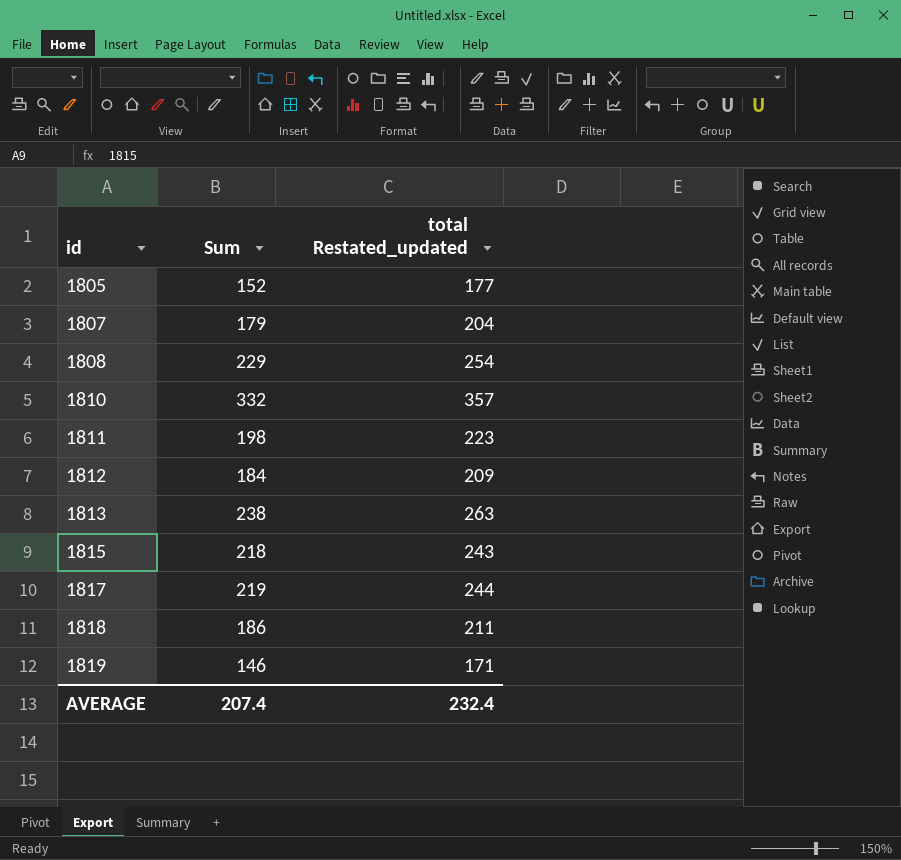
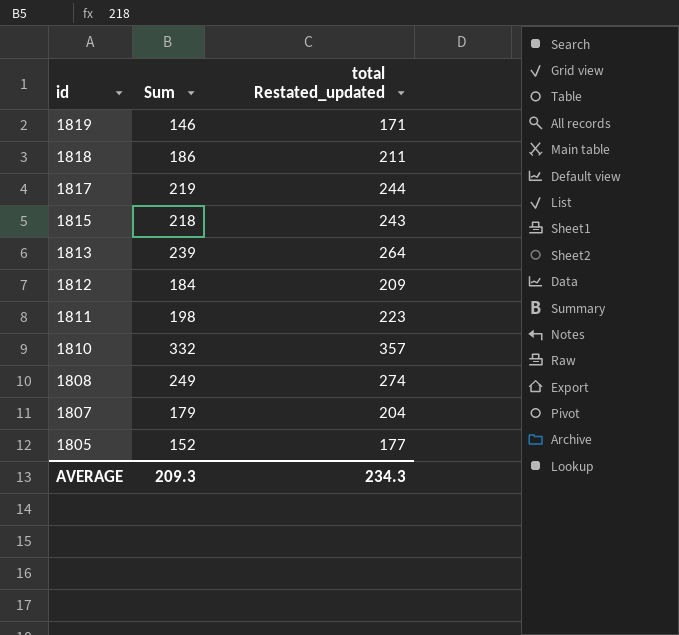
row order: id ascending -> id descending
1813 | Sum: 238 -> 239
1813 | total Restated_updated: 263 -> 264
1808 | Sum: 229 -> 249
1808 | total Restated_updated: 254 -> 274
AVERAGE | Sum: 207.4 -> 209.3
AVERAGE | total Restated_updated: 232.4 -> 234.3

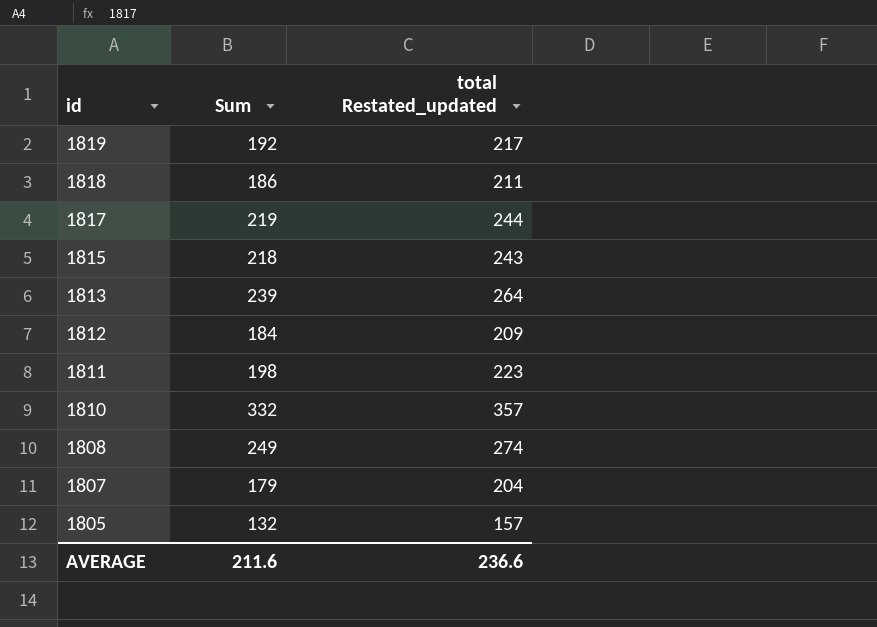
1819 | Sum: 146 -> 192
1819 | total Restated_updated: 171 -> 217
1805 | Sum: 152 -> 132
1805 | total Restated_updated: 177 -> 157
AVERAGE | Sum: 209.3 -> 211.6
AVERAGE | total Restated_updated: 234.3 -> 236.6

